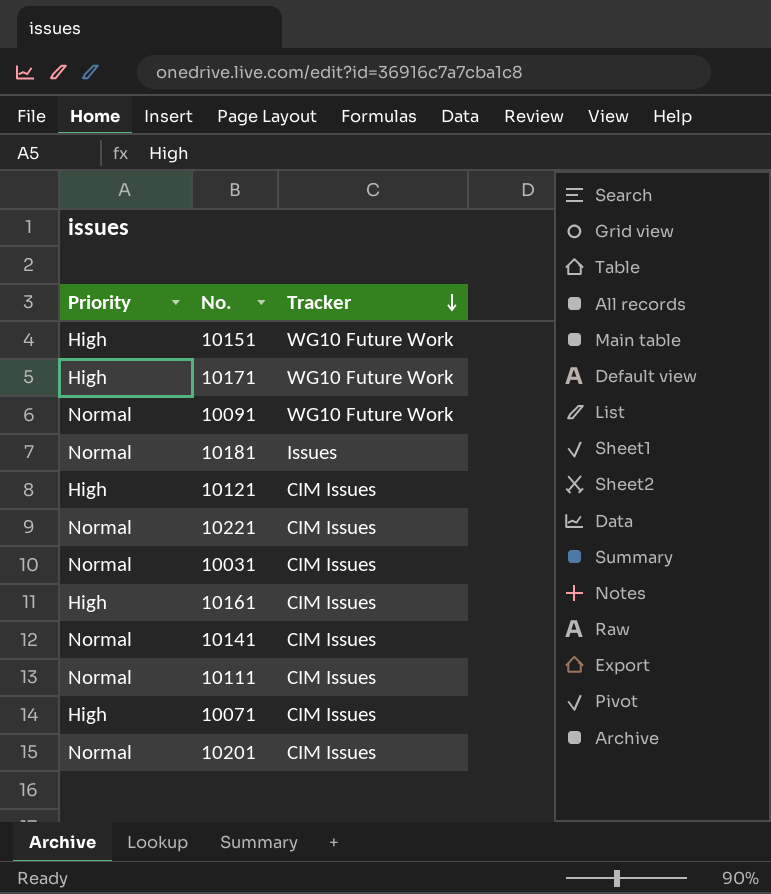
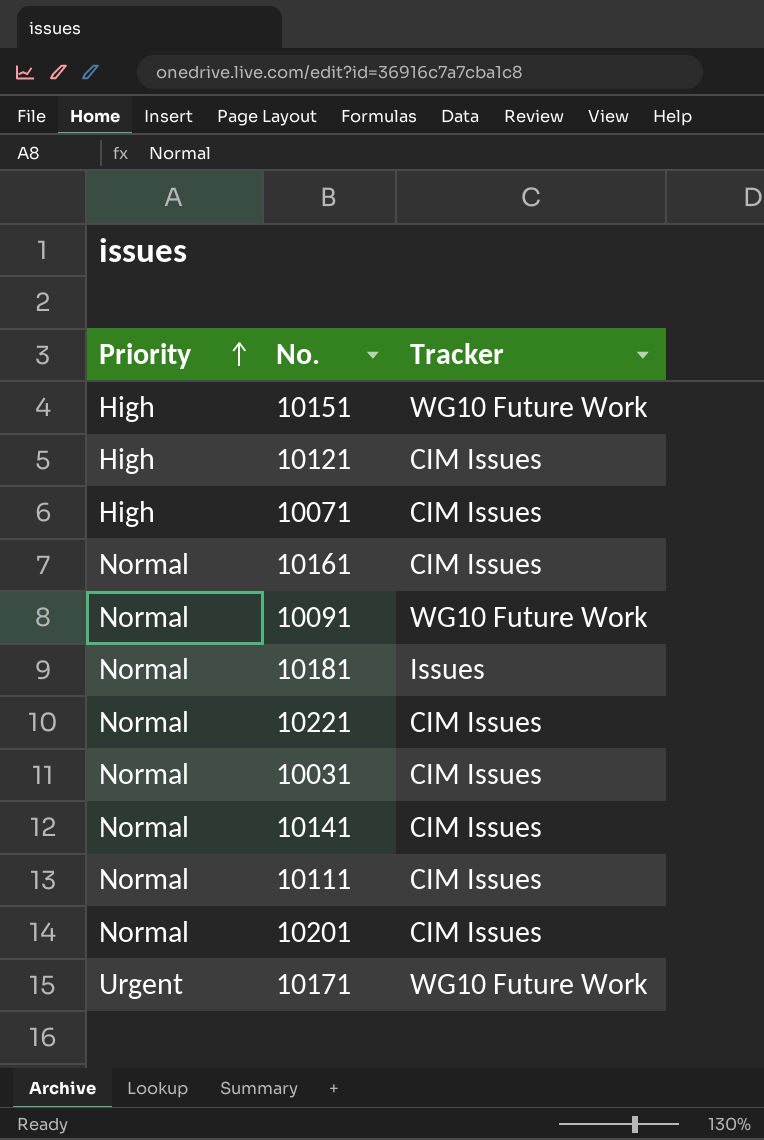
row order: Tracker descending -> Priority ascending
10161 | Priority: High -> Normal
10171 | Priority: High -> Urgent

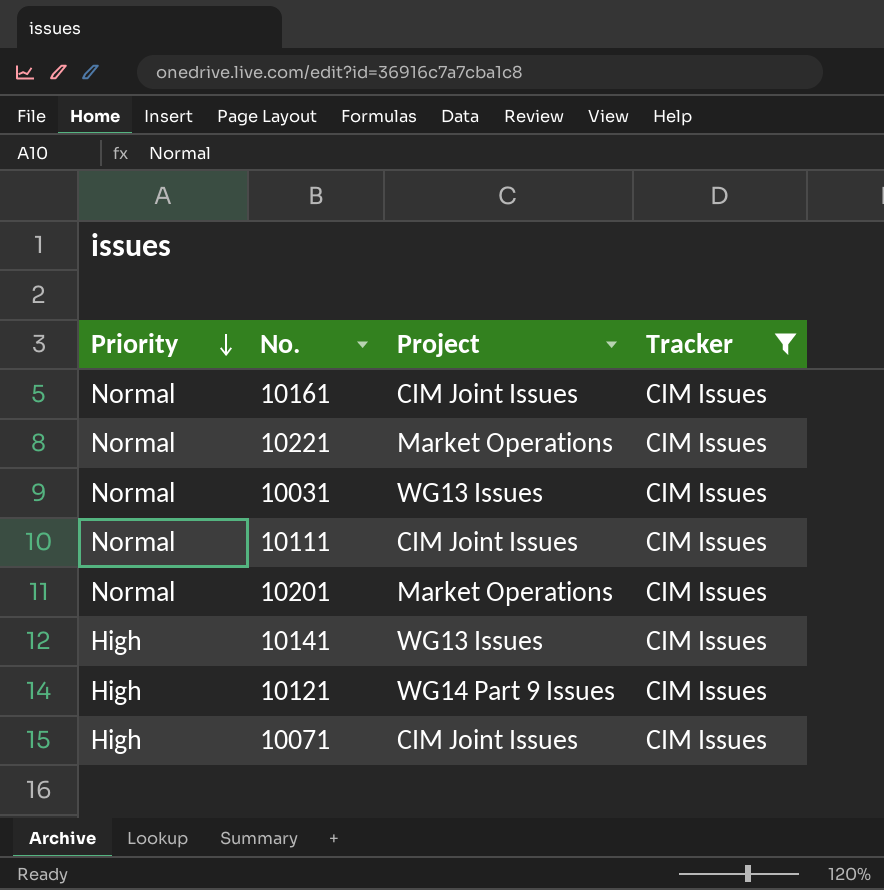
filter: none -> Tracker = CIM Issues
row order: Priority ascending -> Priority descending
column Project | position: none -> 3
10141 | Priority: Normal -> High

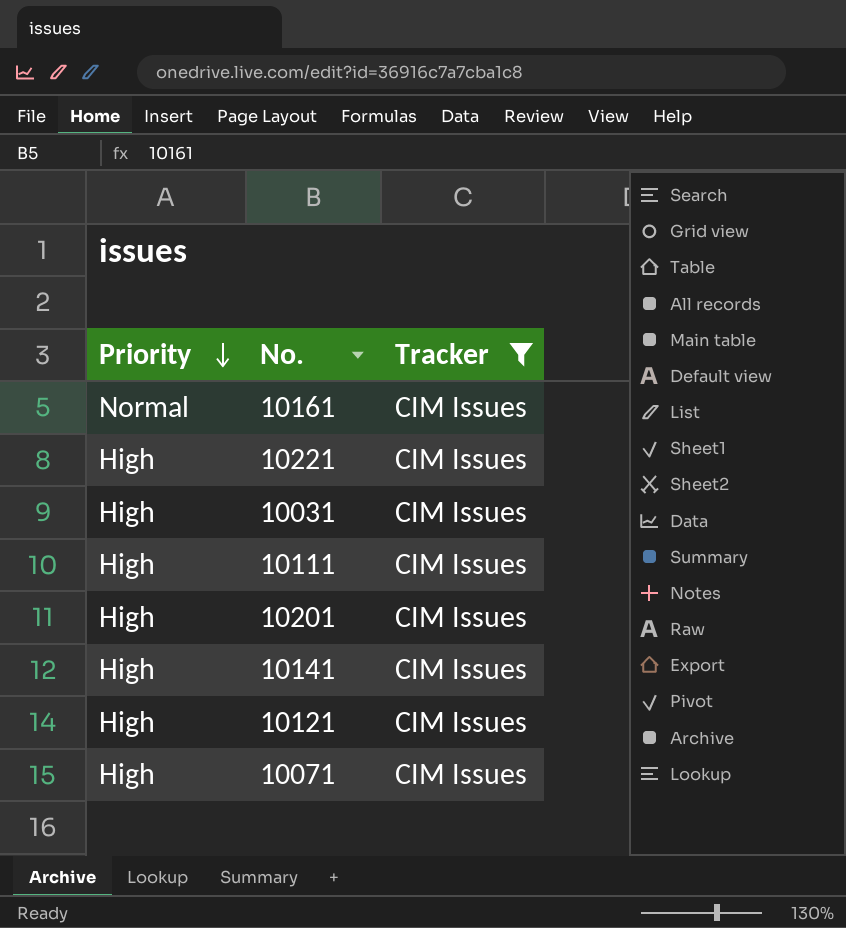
column Project | position: 3 -> none
10221 | Priority: Normal -> High
10031 | Priority: Normal -> High
10111 | Priority: Normal -> High
10201 | Priority: Normal -> High

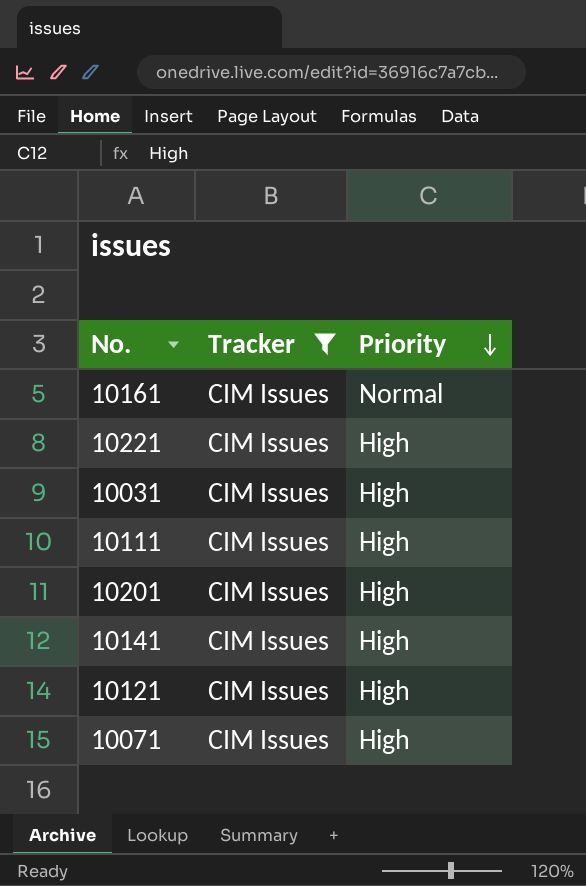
column Priority | position: 1 -> 3

